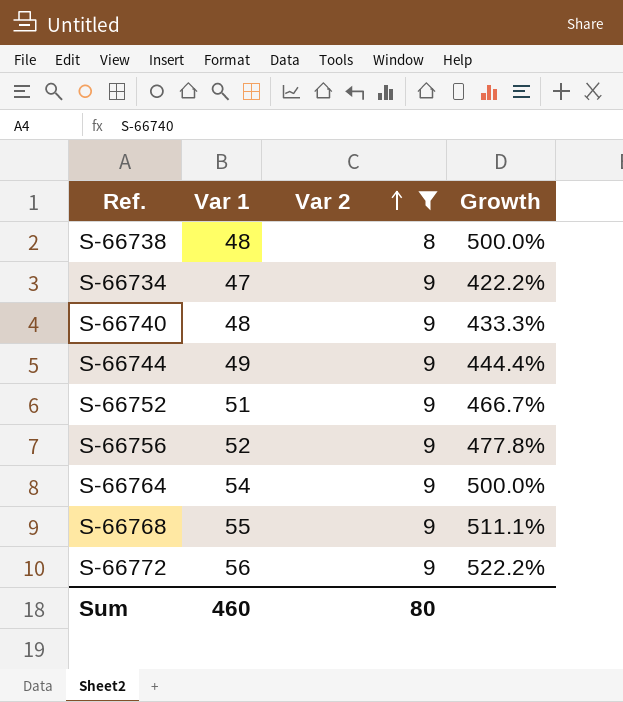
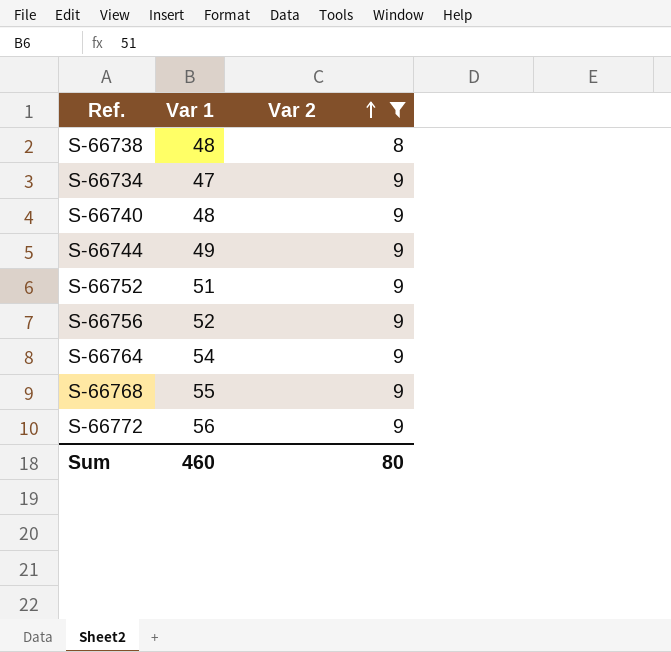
column Growth | formula: ([Var 1] - [Var 2]) / [Var 2] -> none

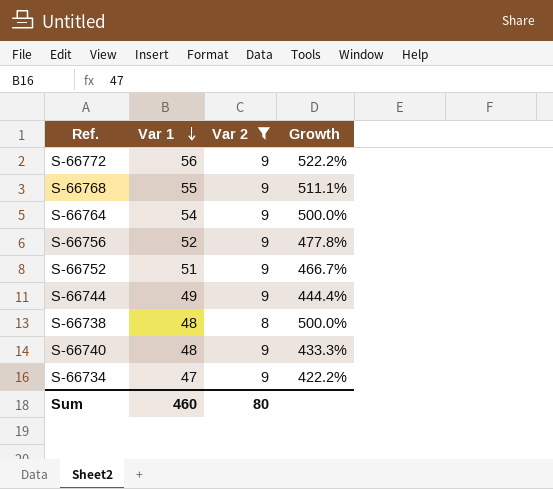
row order: Var 2 ascending -> Var 1 descending
column Growth | formula: none -> ([Var 1] - [Var 2]) / [Var 2]

